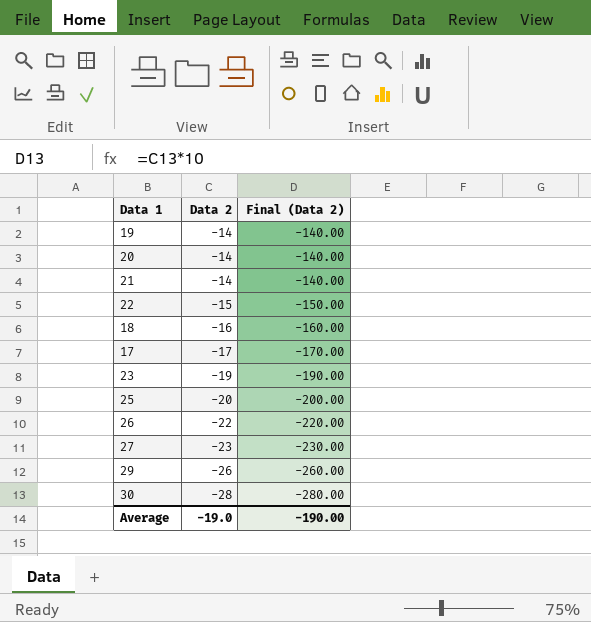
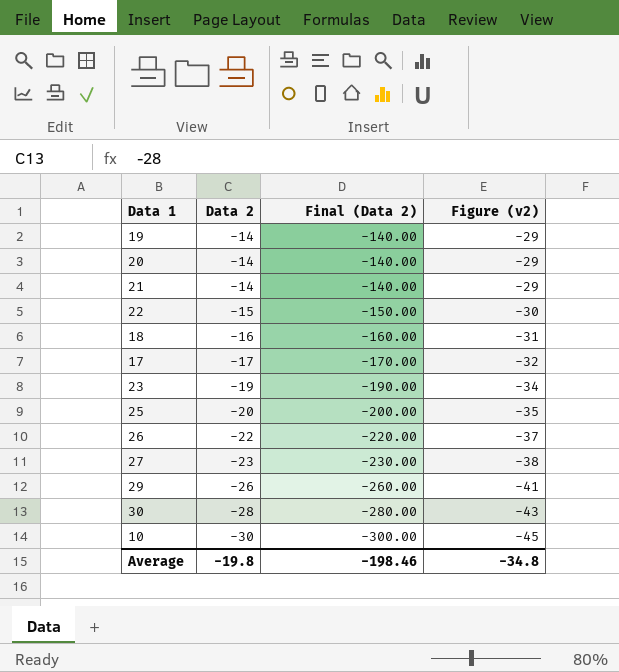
column Figure (v2) | formula: none -> [Data 2] - 15
row 10: none -> -30 | -300.00 | -45
Average | Data 2: -19.0 -> -19.8
Average | Final (Data 2): -190.00 -> -198.46

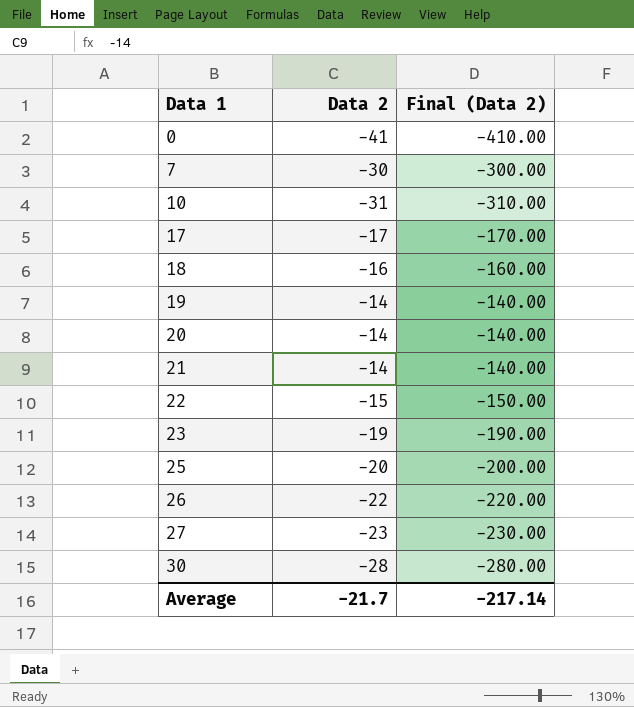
row order: Data 2 descending -> Data 1 ascending
column Figure (v2) | formula: [Data 2] - 15 -> none
row 29: -26 | -260.00 | -41 -> none
row 0: none -> -41 | -410.00
row 7: none -> -30 | -300.00
10 | Data 2: -30 -> -31
10 | Final (Data 2): -300.00 -> -310.00
Average | Data 2: -19.8 -> -21.7
Average | Final (Data 2): -198.46 -> -217.14

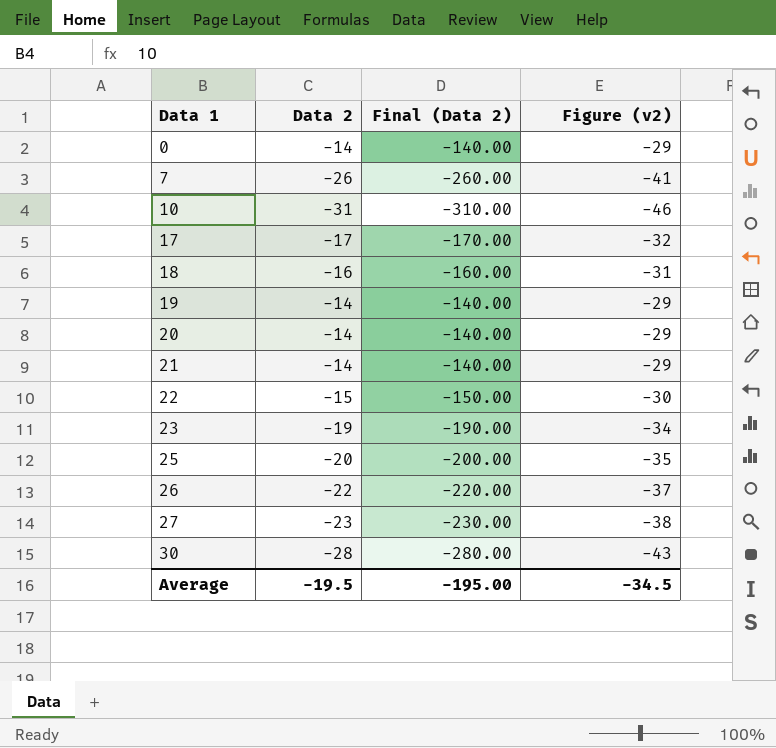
column Figure (v2) | formula: none -> [Data 2] - 15
0 | Data 2: -41 -> -14
0 | Final (Data 2): -410.00 -> -140.00
7 | Data 2: -30 -> -26
7 | Final (Data 2): -300.00 -> -260.00
Average | Data 2: -21.7 -> -19.5
Average | Final (Data 2): -217.14 -> -195.00

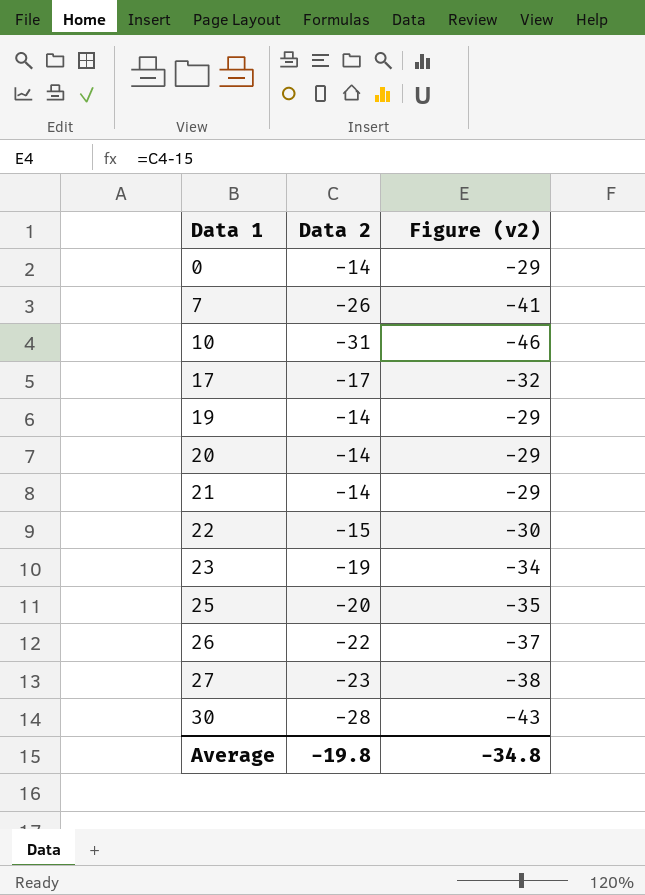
column Final (Data 2) | formula: [Data 2] * 10 -> none
row 18: -16 | -160.00 | -31 -> none
Average | Data 2: -19.5 -> -19.8
Average | Figure (v2): -34.5 -> -34.8

